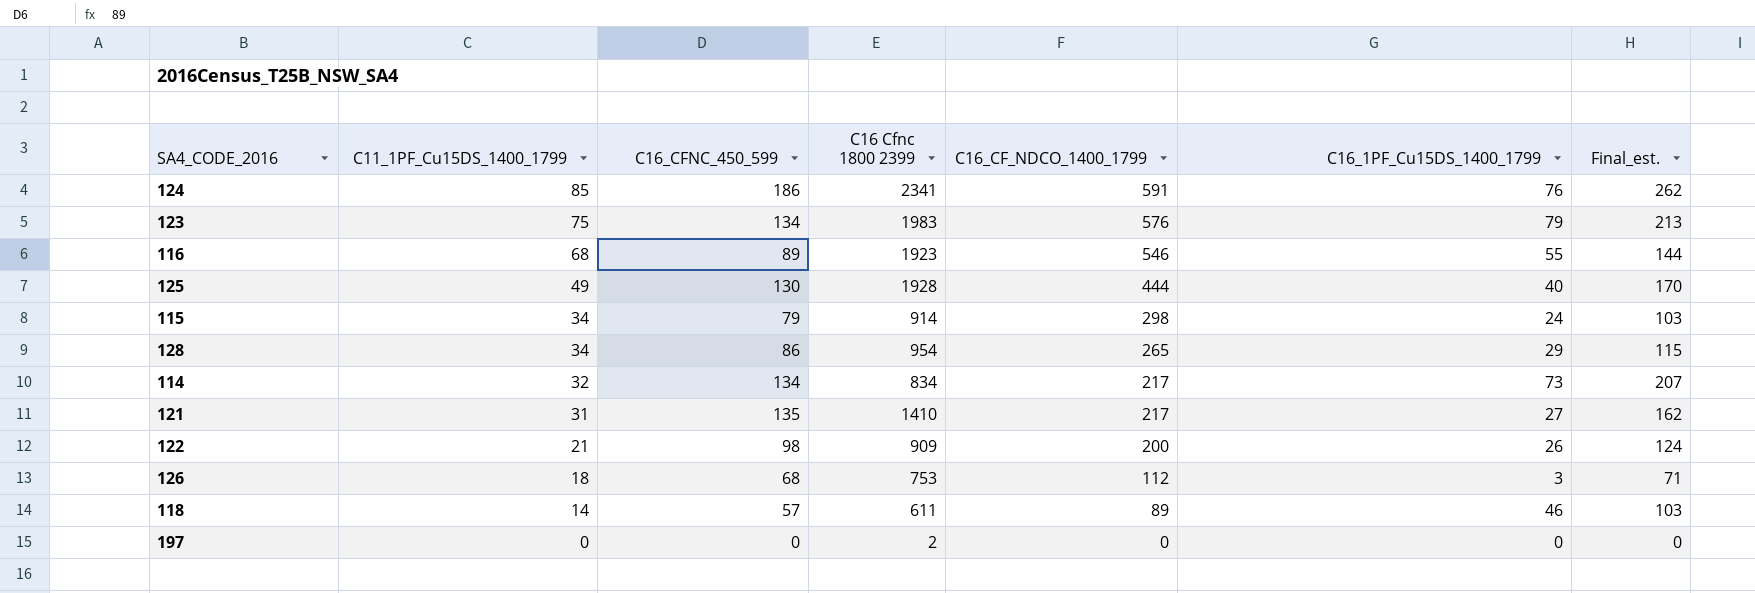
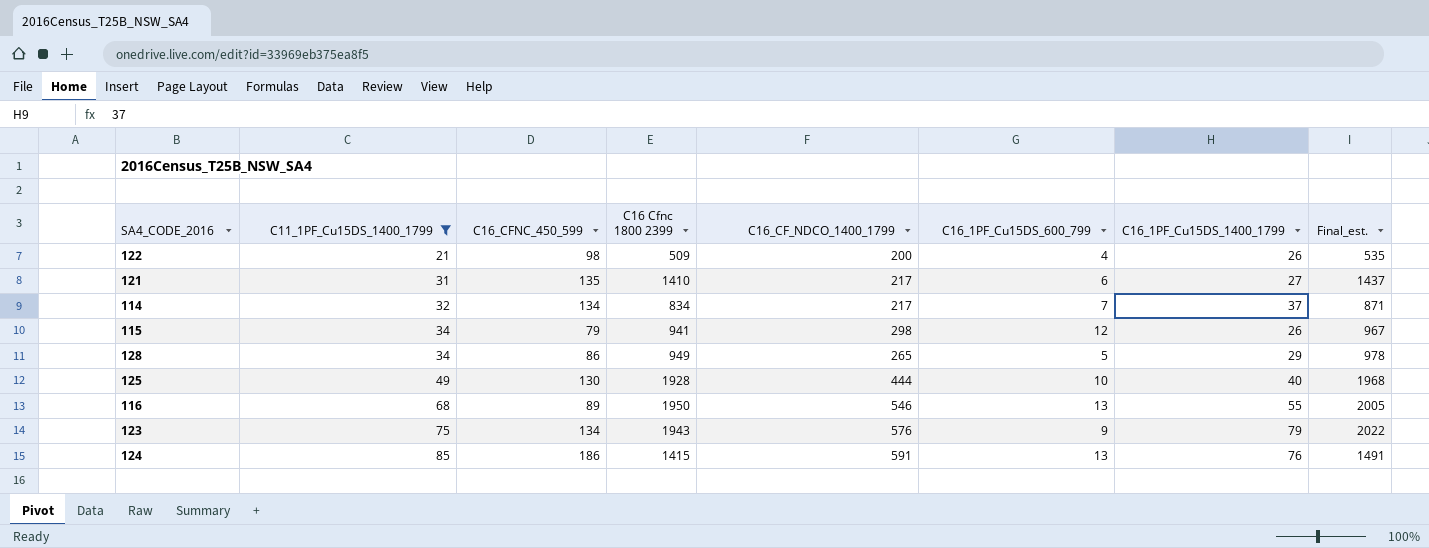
filter: none -> C11_1PF_Cu15DS_1400_1799 >= 21
row order: C11_1PF_Cu15DS_1400_1799 descending -> C11_1PF_Cu15DS_1400_1799 ascending
column C16_1PF_Cu15DS_600_799 | position: none -> 6
column Final_est. | formula: [C16_CFNC_450_599] + [C16_1PF_Cu15DS_1400_1799] -> [C16 Cfnc 1800 2399] + [C16_1PF_Cu15DS_1400_1799]
122 | C16 Cfnc 1800 2399: 909 -> 509
114 | C16_1PF_Cu15DS_1400_1799: 73 -> 37
115 | C16 Cfnc 1800 2399: 914 -> 941
115 | C16_1PF_Cu15DS_1400_1799: 24 -> 26
128 | C16 Cfnc 1800 2399: 954 -> 949
116 | C16 Cfnc 1800 2399: 1923 -> 1950
123 | C16 Cfnc 1800 2399: 1983 -> 1943
124 | C16 Cfnc 1800 2399: 2341 -> 1415

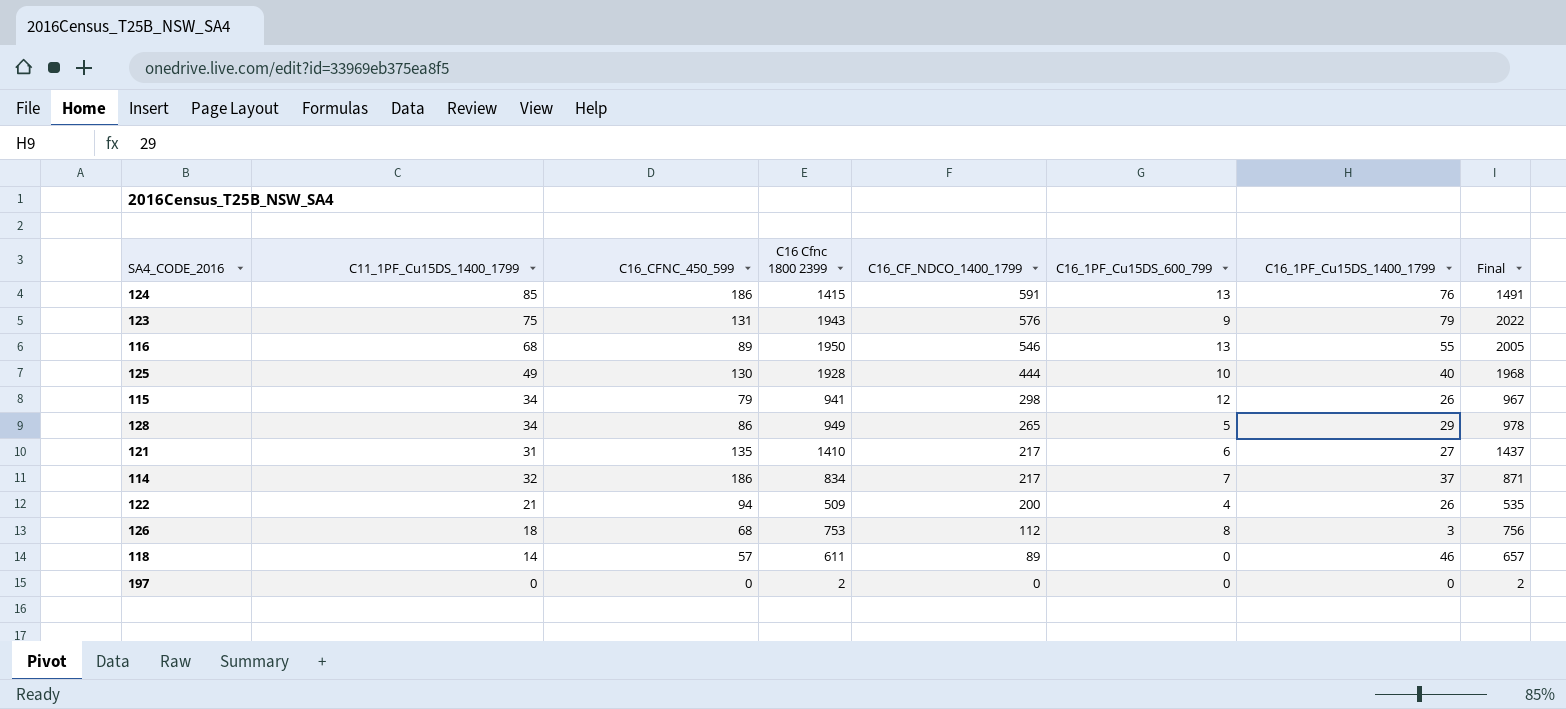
filter: C11_1PF_Cu15DS_1400_1799 >= 21 -> none
row order: C11_1PF_Cu15DS_1400_1799 ascending -> C16_CF_NDCO_1400_1799 descending
column name: Final_est. -> Final
123 | C16_CFNC_450_599: 134 -> 131
114 | C16_CFNC_450_599: 134 -> 186
122 | C16_CFNC_450_599: 98 -> 94

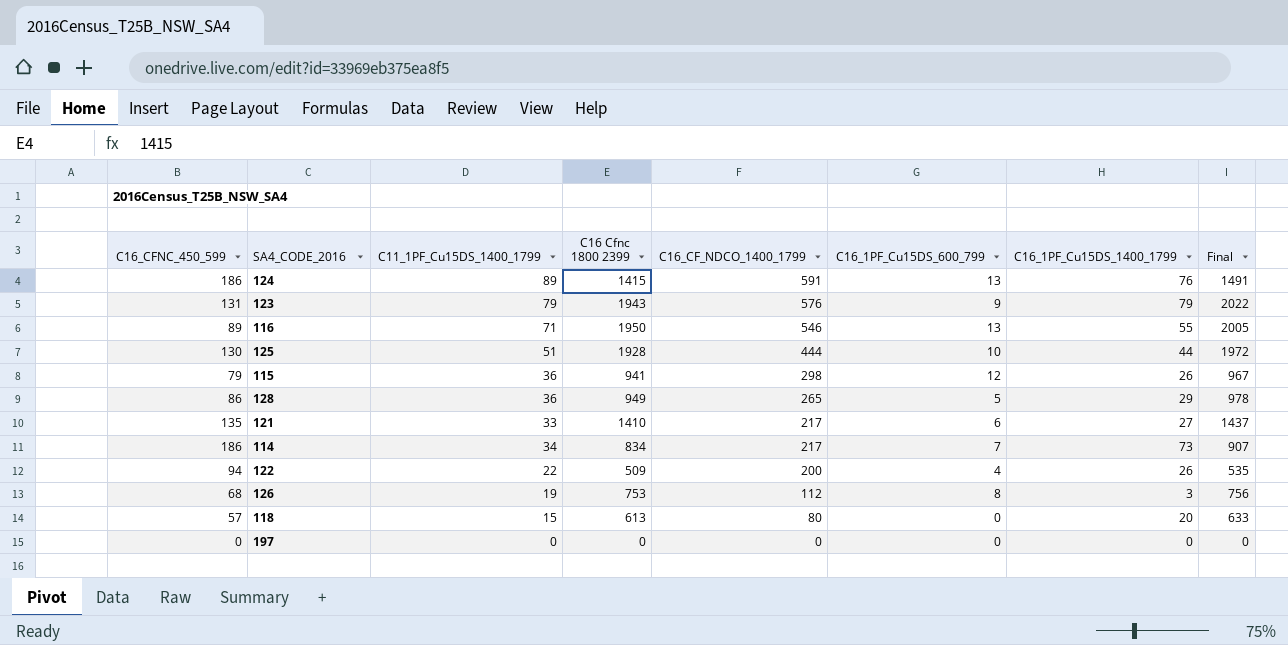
column C16_CFNC_450_599 | position: 3 -> 1
124 | C11_1PF_Cu15DS_1400_1799: 85 -> 89
123 | C11_1PF_Cu15DS_1400_1799: 75 -> 79
116 | C11_1PF_Cu15DS_1400_1799: 68 -> 71
125 | C11_1PF_Cu15DS_1400_1799: 49 -> 51
125 | C16_1PF_Cu15DS_1400_1799: 40 -> 44
125 | Final: 1968 -> 1972
115 | C11_1PF_Cu15DS_1400_1799: 34 -> 36
128 | C11_1PF_Cu15DS_1400_1799: 34 -> 36
121 | C11_1PF_Cu15DS_1400_1799: 31 -> 33
114 | C11_1PF_Cu15DS_1400_1799: 32 -> 34
114 | C16_1PF_Cu15DS_1400_1799: 37 -> 73
114 | Final: 871 -> 907
122 | C11_1PF_Cu15DS_1400_1799: 21 -> 22
126 | C11_1PF_Cu15DS_1400_1799: 18 -> 19
118 | C11_1PF_Cu15DS_1400_1799: 14 -> 15
118 | C16 Cfnc 1800 2399: 611 -> 613
118 | C16_CF_NDCO_1400_1799: 89 -> 80
118 | C16_1PF_Cu15DS_1400_1799: 46 -> 20
118 | Final: 657 -> 633
197 | C16 Cfnc 1800 2399: 2 -> 0
197 | Final: 2 -> 0

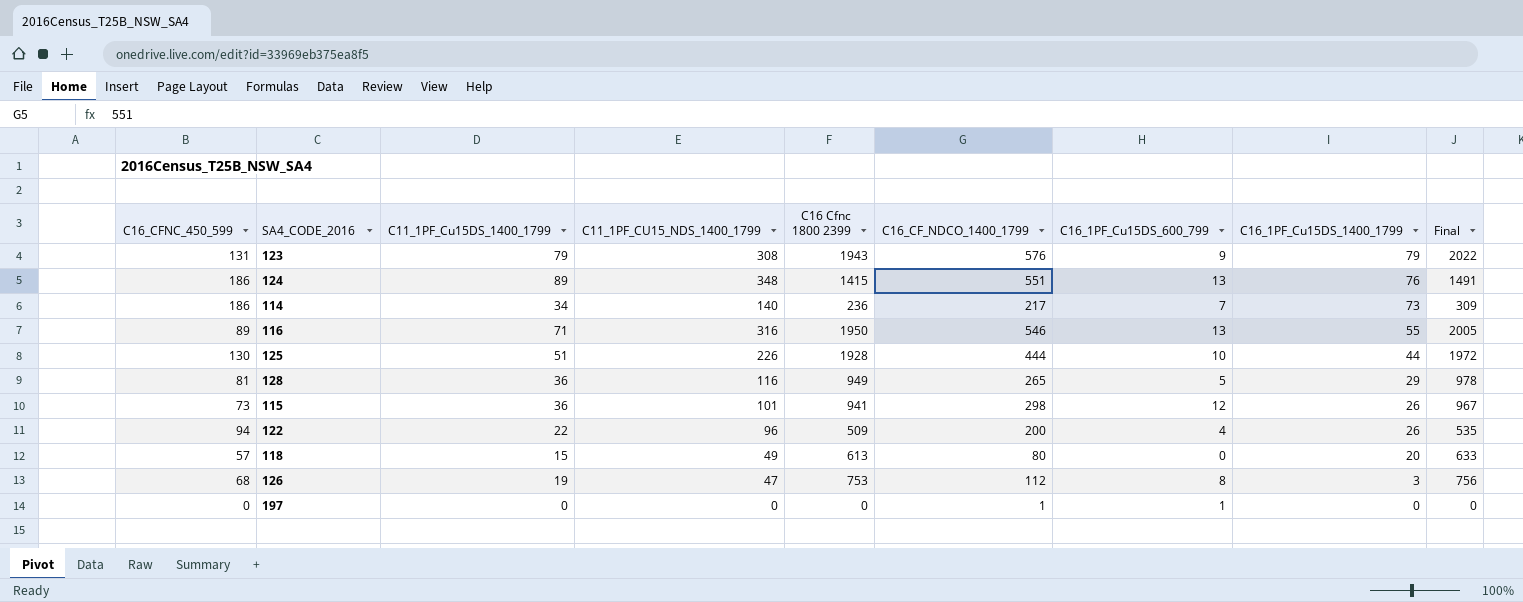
row order: C16_CF_NDCO_1400_1799 descending -> C16_1PF_Cu15DS_1400_1799 descending
column C11_1PF_CU15_NDS_1400_1799 | position: none -> 4
row 121: 135 | 33 | 1410 | 217 | 6 | 27 | 1437 -> none
124 | C16_CF_NDCO_1400_1799: 591 -> 551
114 | C16 Cfnc 1800 2399: 834 -> 236
114 | Final: 907 -> 309
128 | C16_CFNC_450_599: 86 -> 81
115 | C16_CFNC_450_599: 79 -> 73
197 | C16_CF_NDCO_1400_1799: 0 -> 1
197 | C16_1PF_Cu15DS_600_799: 0 -> 1

